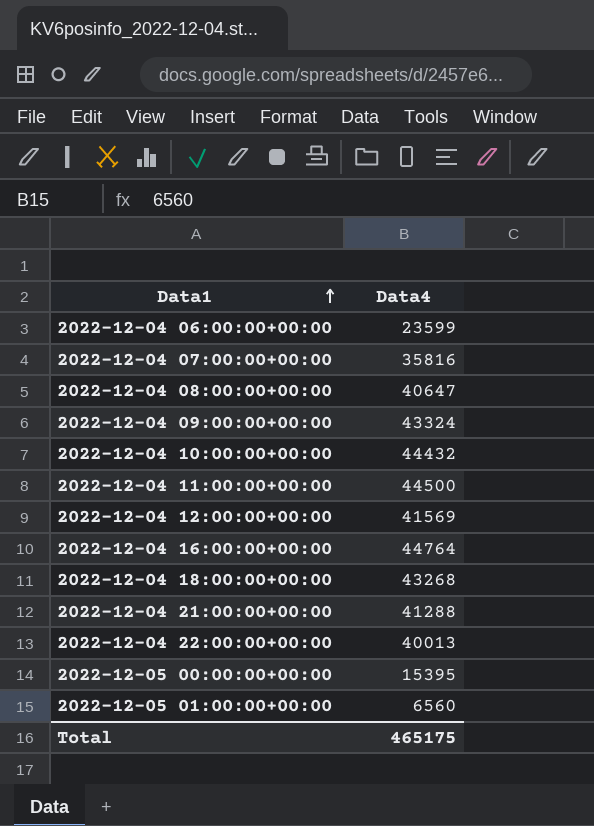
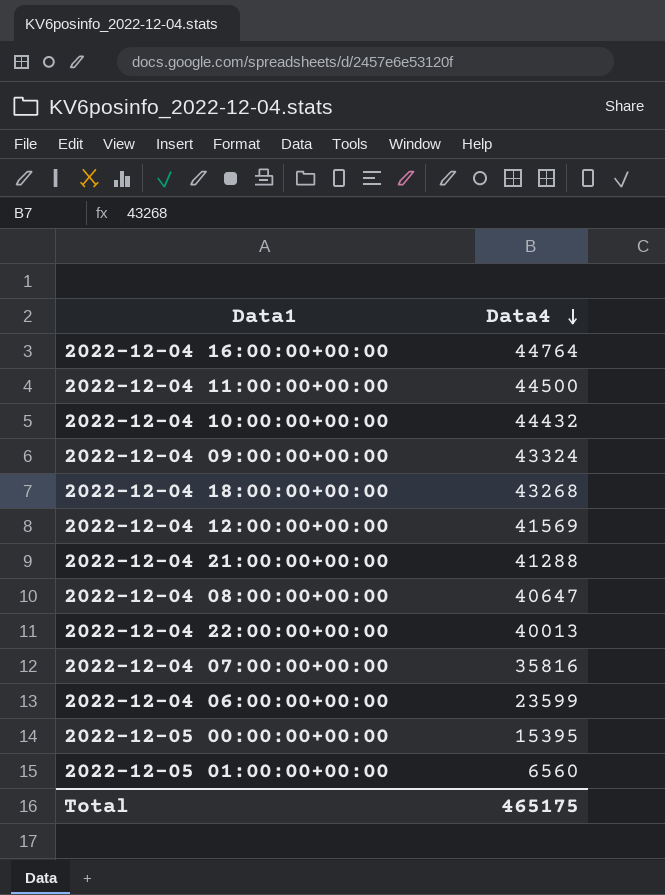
row order: Data1 ascending -> Data4 descending

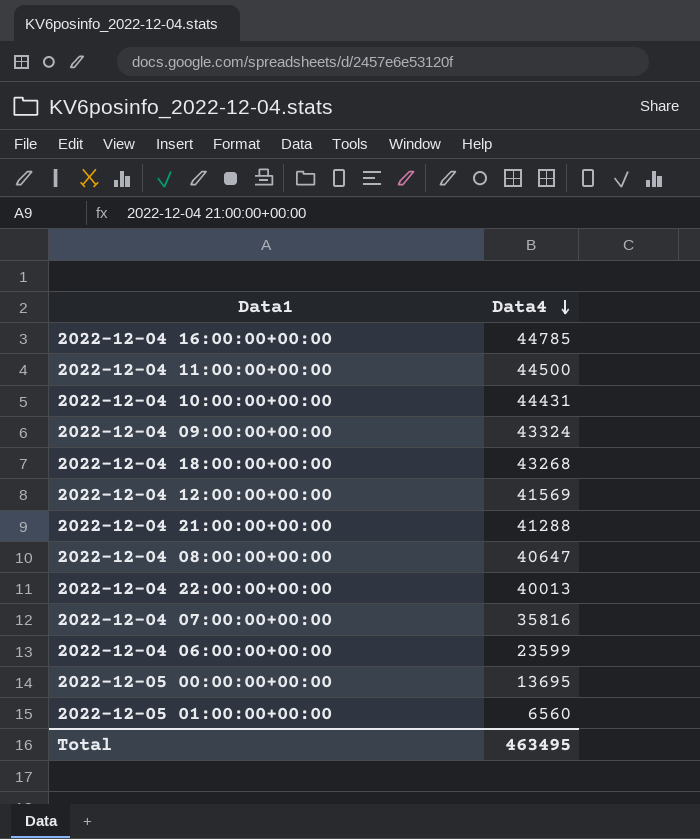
2022-12-04 16:00:00+00:00 | Data4: 44764 -> 44785
2022-12-04 10:00:00+00:00 | Data4: 44432 -> 44431
2022-12-05 00:00:00+00:00 | Data4: 15395 -> 13695
Total | Data4: 465175 -> 463495

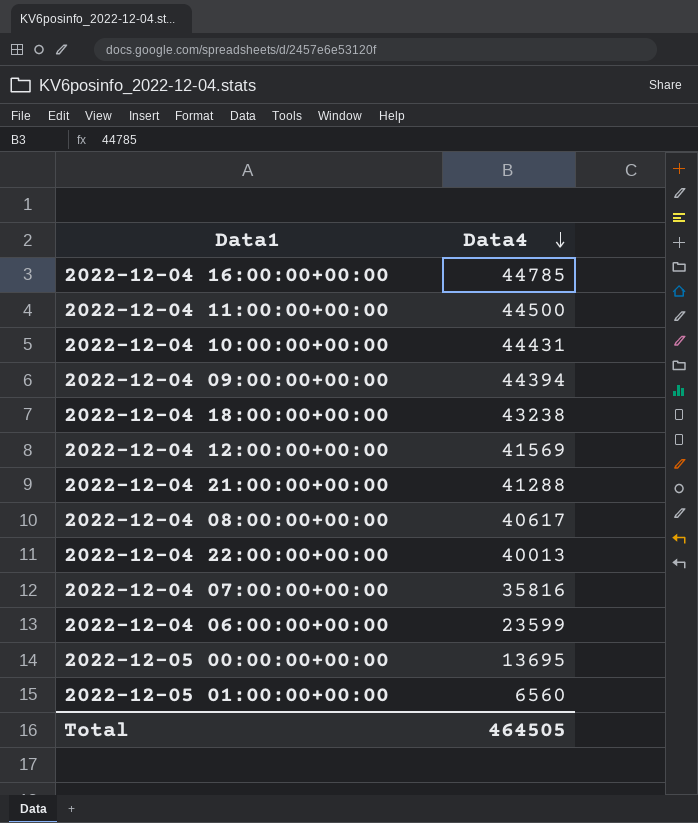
2022-12-04 09:00:00+00:00 | Data4: 43324 -> 44394
2022-12-04 18:00:00+00:00 | Data4: 43268 -> 43238
2022-12-04 08:00:00+00:00 | Data4: 40647 -> 40617
Total | Data4: 463495 -> 464505

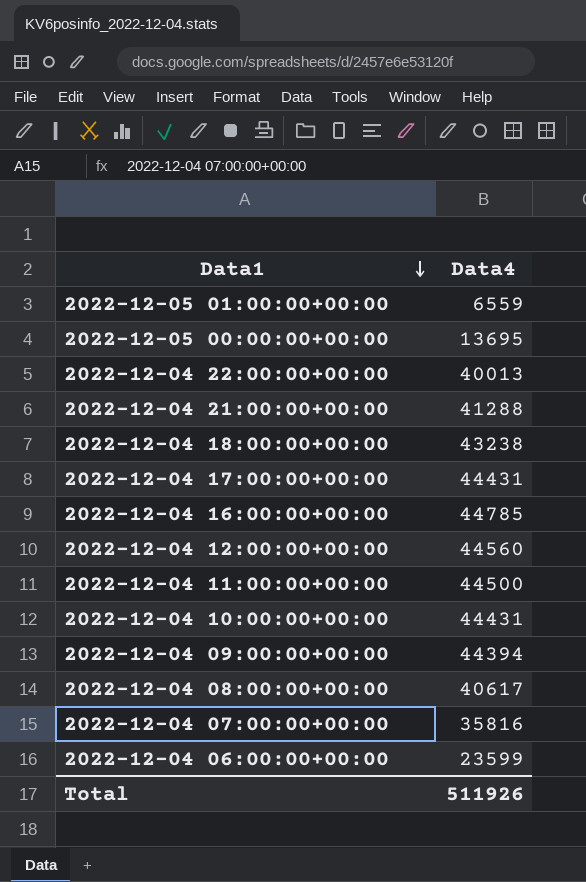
row order: Data4 descending -> Data1 descending
2022-12-05 01:00:00+00:00 | Data4: 6560 -> 6559
row 2022-12-04 17:00:00+00:00: none -> 44431
2022-12-04 12:00:00+00:00 | Data4: 41569 -> 44560
Total | Data4: 464505 -> 511926

